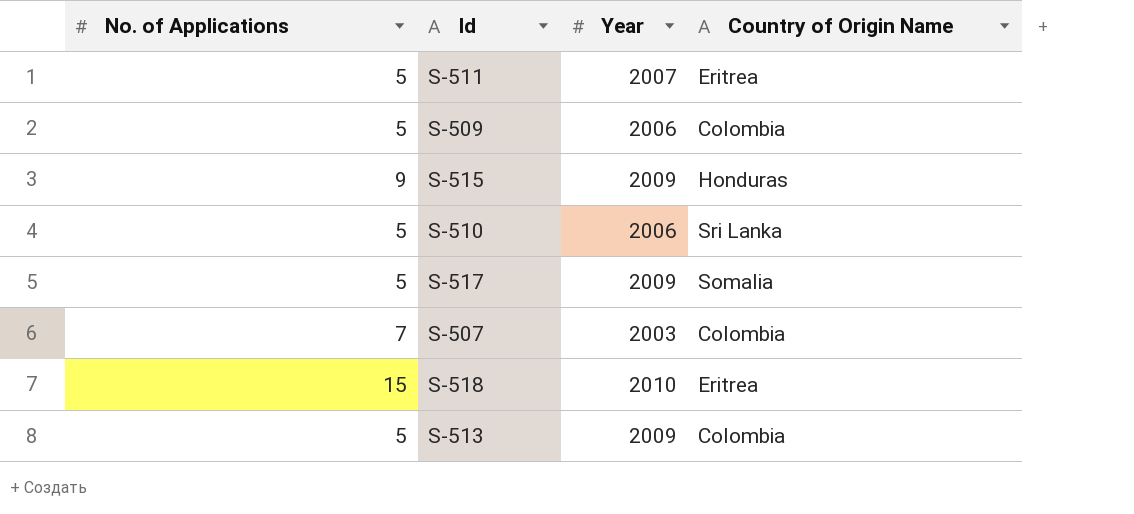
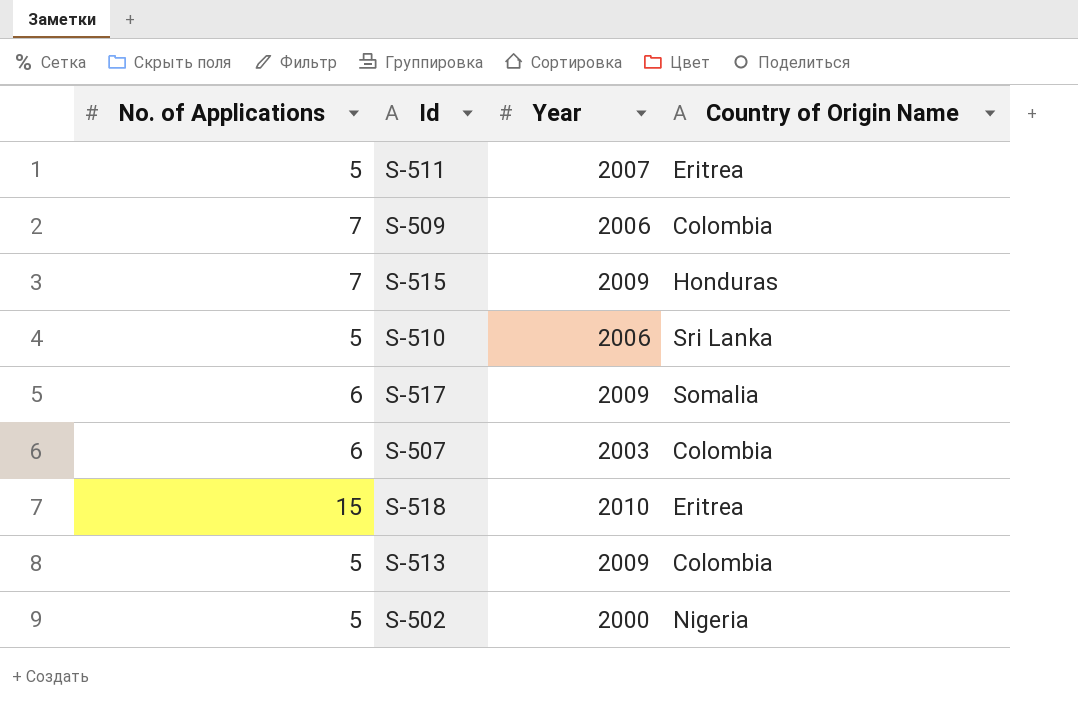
S-509 | No. of Applications: 5 -> 7
S-515 | No. of Applications: 9 -> 7
S-517 | No. of Applications: 5 -> 6
S-507 | No. of Applications: 7 -> 6
row S-502: none -> 5 | 2000 | Nigeria

